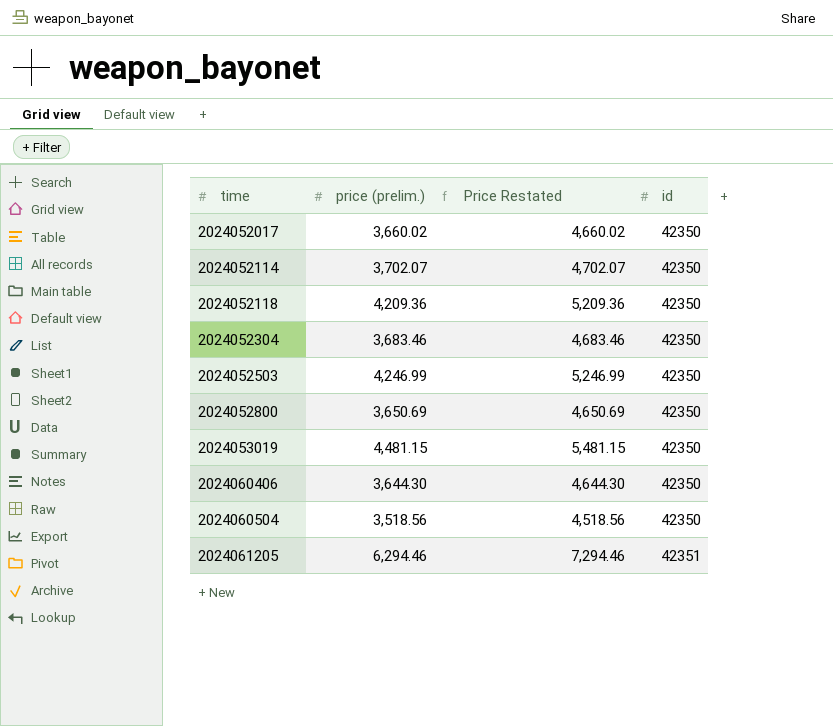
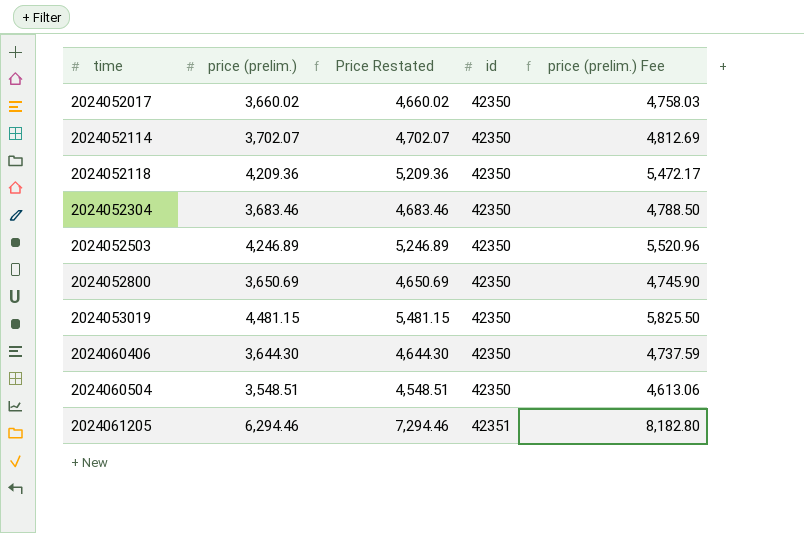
column price (prelim.) Fee | formula: none -> [price (prelim.)] * 1.3
2024052503 | price (prelim.): 4,246.99 -> 4,246.89
2024052503 | Price Restated: 5,246.99 -> 5,246.89
2024060504 | price (prelim.): 3,518.56 -> 3,548.51
2024060504 | Price Restated: 4,518.56 -> 4,548.51

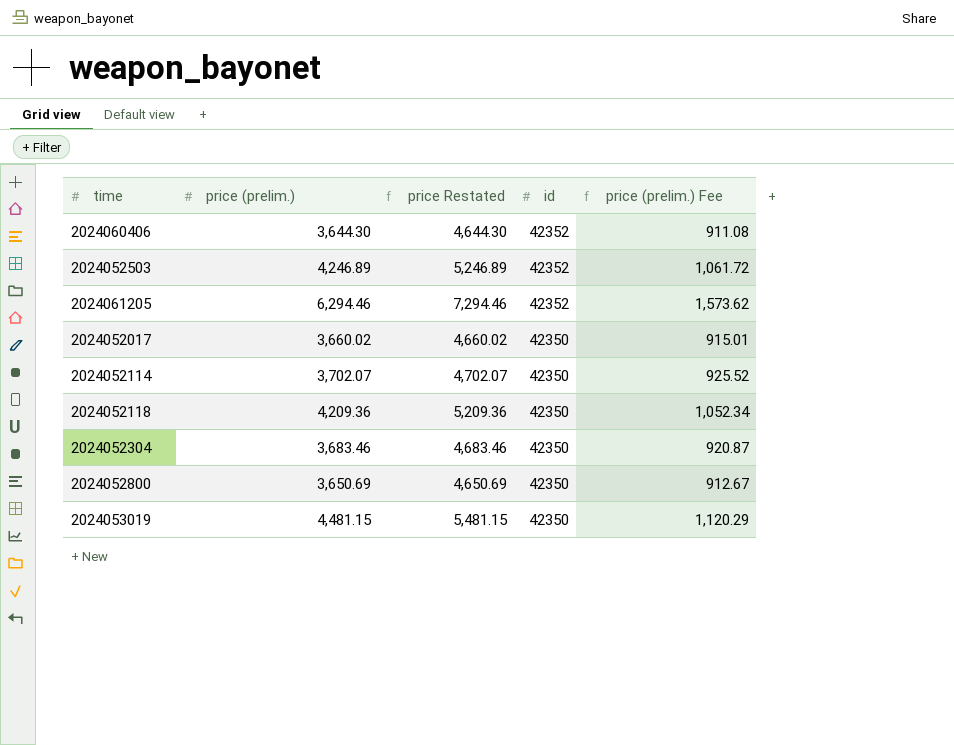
row order: time ascending -> id descending
column name: Price Restated -> price Restated
column price (prelim.) Fee | formula: [price (prelim.)] * 1.3 -> [price (prelim.)] * 0.25
row 2024060504: 3,548.51 | 4,548.51 | 42350 | 4,613.06 -> none
2024060406 | id: 42350 -> 42352
2024052503 | id: 42350 -> 42352
2024061205 | id: 42351 -> 42352

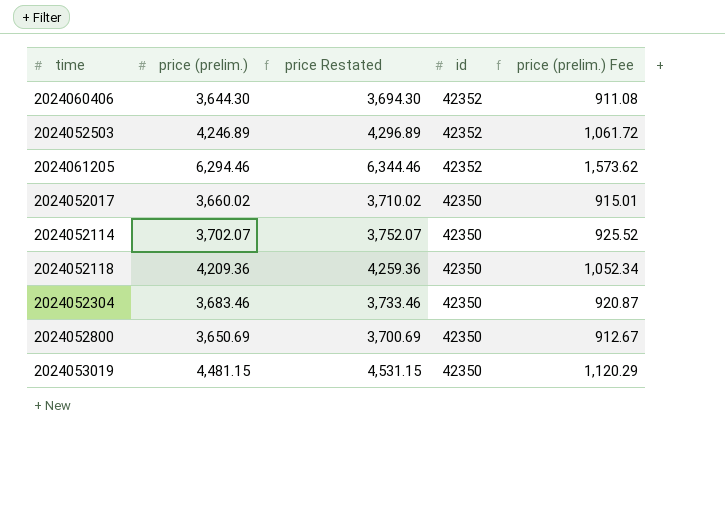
column price Restated | formula: [price (prelim.)] + 1000 -> [price (prelim.)] + 50

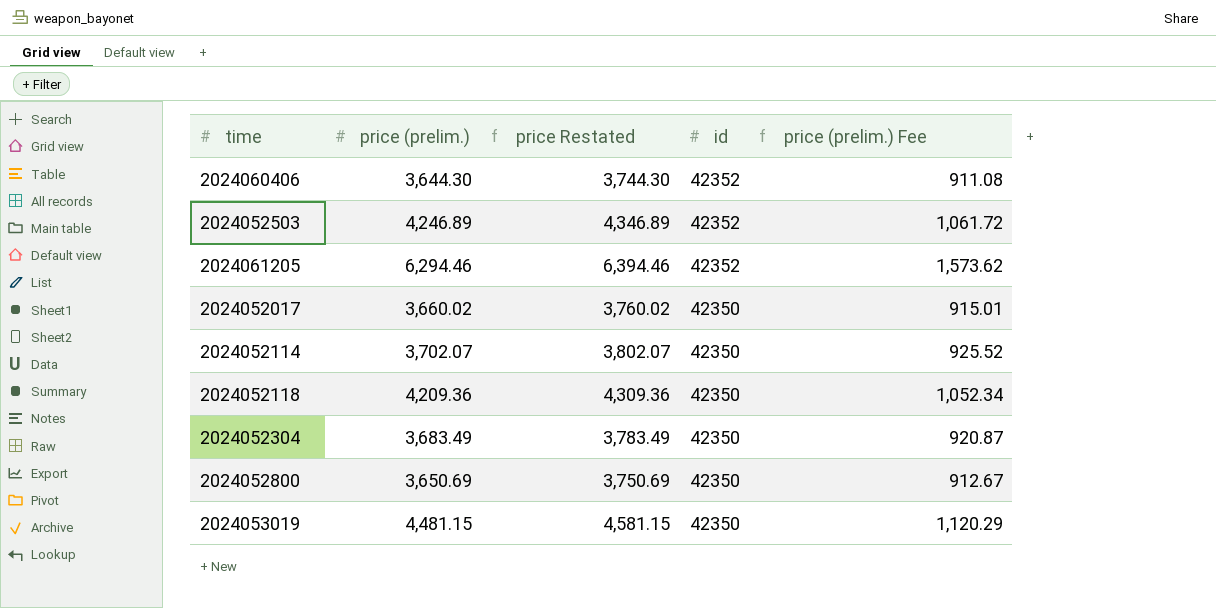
column price Restated | formula: [price (prelim.)] + 50 -> [price (prelim.)] + 100
2024052304 | price (prelim.): 3,683.46 -> 3,683.49

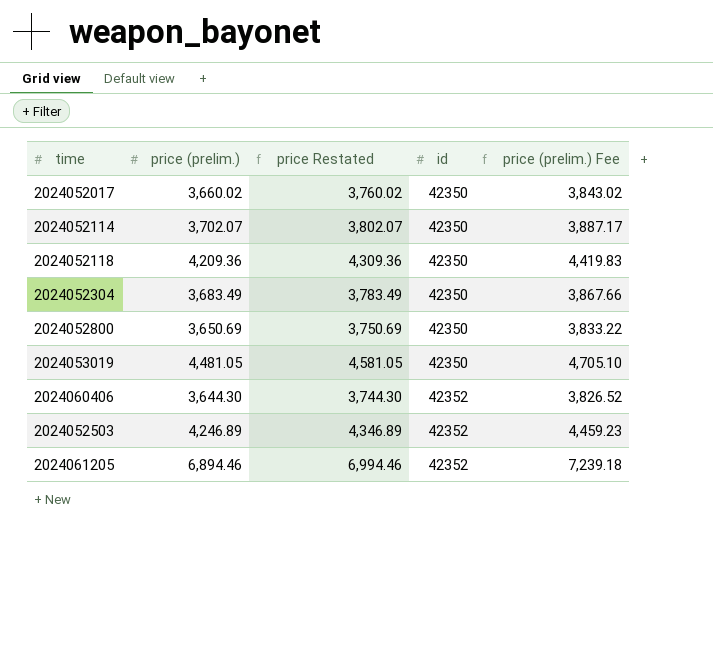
row order: id descending -> id ascending
column price (prelim.) Fee | formula: [price (prelim.)] * 0.25 -> [price (prelim.)] * 1.05
2024053019 | price (prelim.): 4,481.15 -> 4,481.05
2024053019 | price Restated: 4,581.15 -> 4,581.05
2024061205 | price (prelim.): 6,294.46 -> 6,894.46
2024061205 | price Restated: 6,394.46 -> 6,994.46

